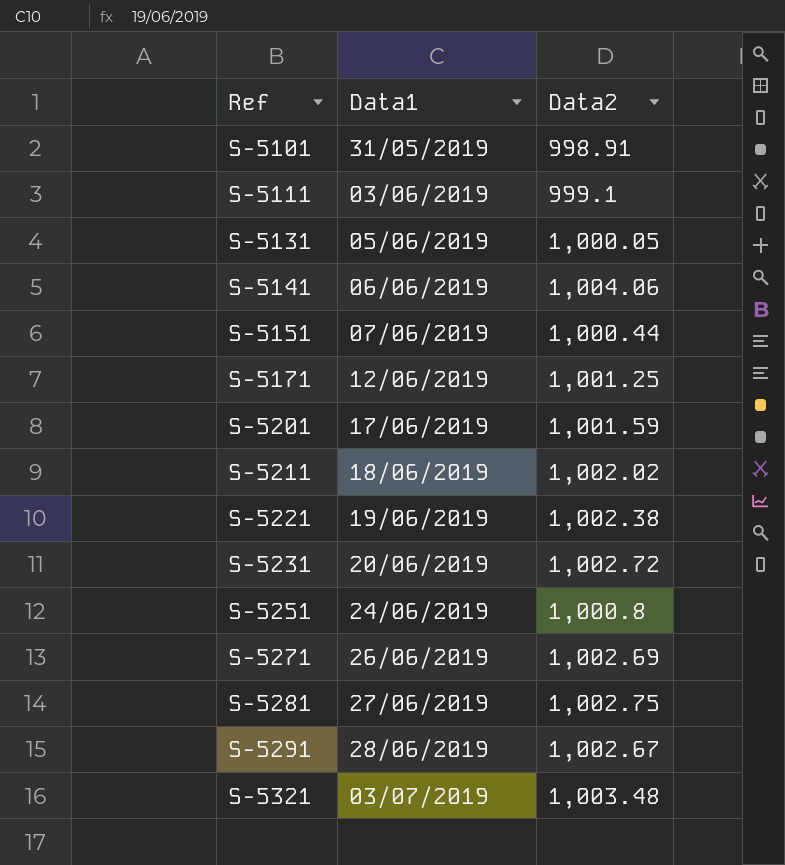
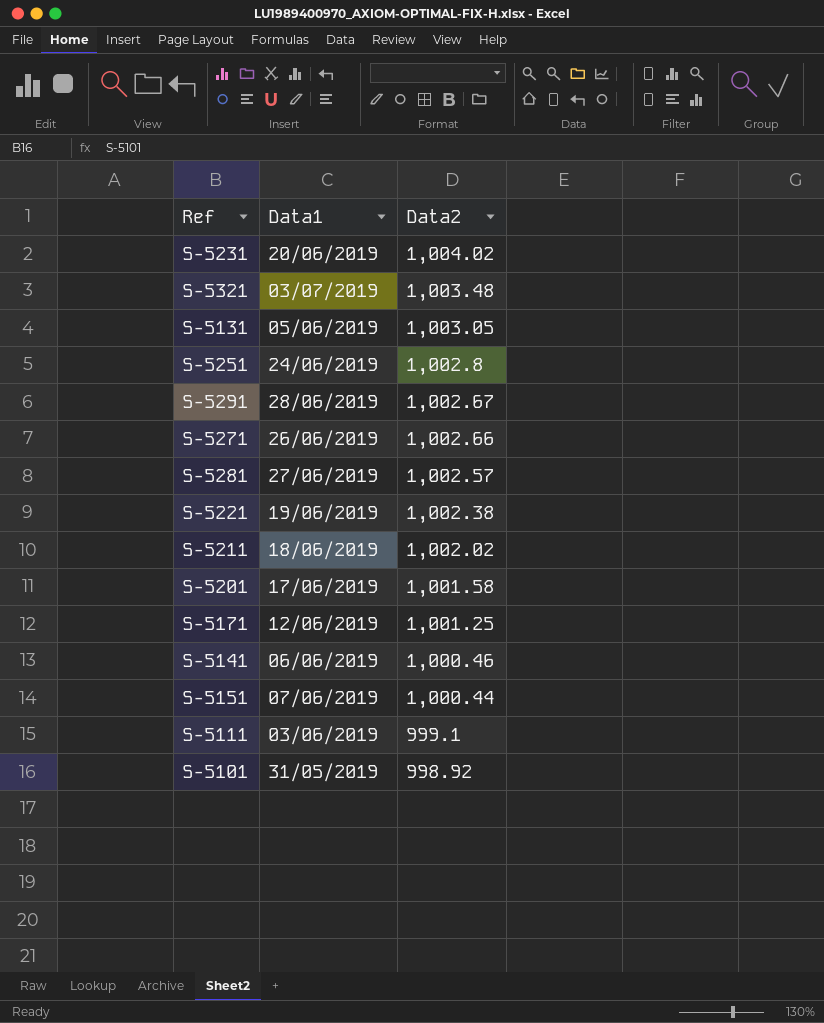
row order: Ref ascending -> Data2 descending
S-5231 | Data2: 1,002.72 -> 1,004.02
S-5131 | Data2: 1,000.05 -> 1,003.05
S-5251 | Data2: 1,000.8 -> 1,002.8
S-5271 | Data2: 1,002.69 -> 1,002.66
S-5281 | Data2: 1,002.75 -> 1,002.57
S-5201 | Data2: 1,001.59 -> 1,001.58
S-5141 | Data2: 1,004.06 -> 1,000.46
S-5101 | Data2: 998.91 -> 998.92

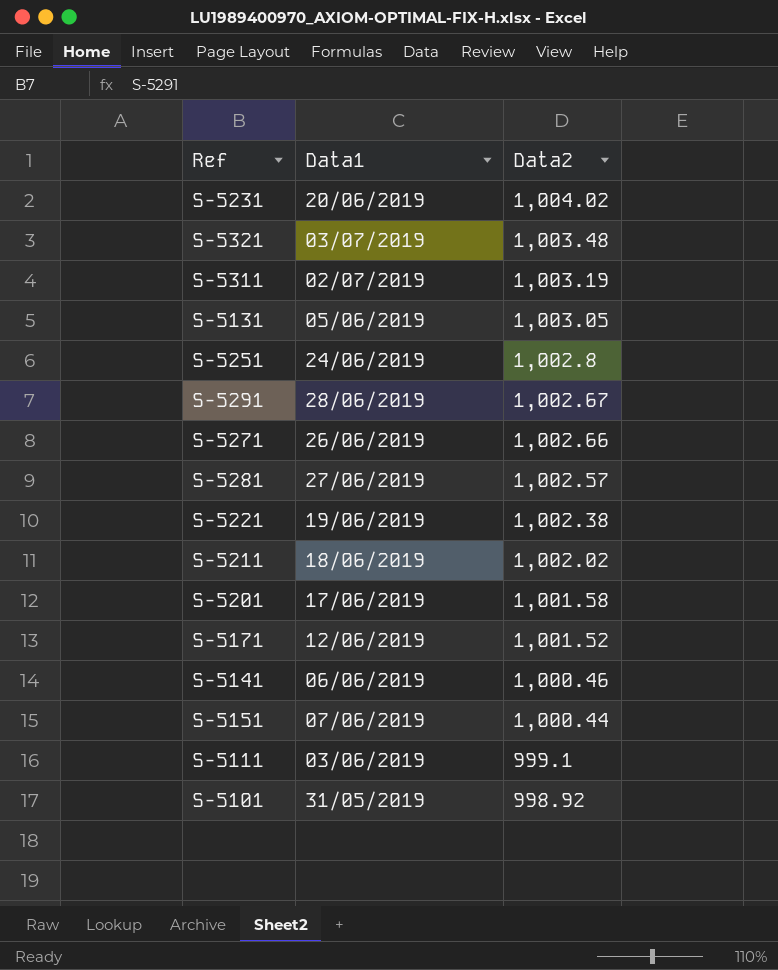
row S-5311: none -> 02/07/2019 | 1,003.19
S-5171 | Data2: 1,001.25 -> 1,001.52

